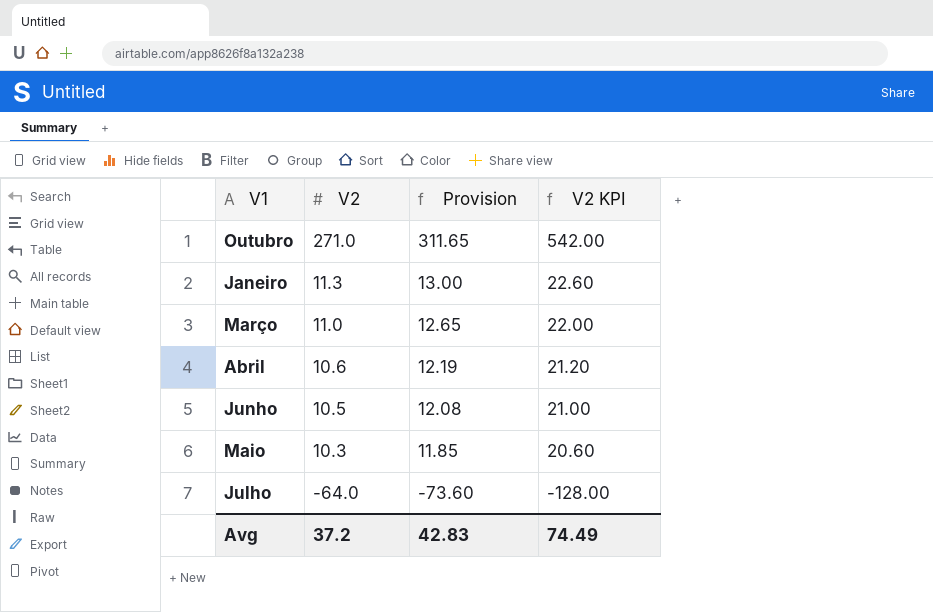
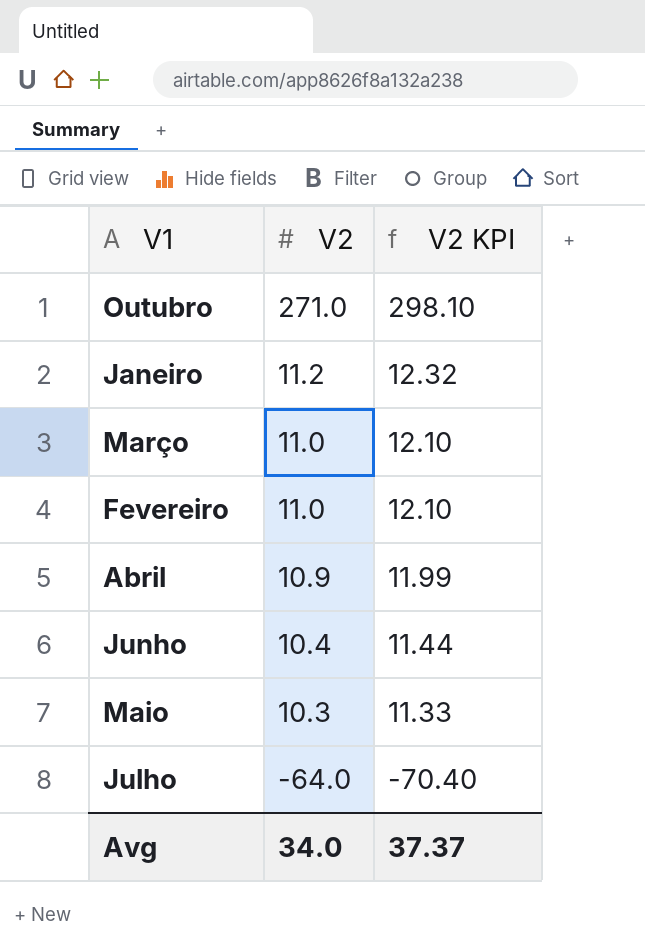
column Provision | formula: [V2] * 1.15 -> none
column V2 KPI | formula: [V2] * 2 -> [V2] * 1.1
Janeiro | V2: 11.3 -> 11.2
row Fevereiro: none -> 11.0 | 12.10
Abril | V2: 10.6 -> 10.9
Junho | V2: 10.5 -> 10.4
Avg | V2: 37.2 -> 34.0
Avg | V2 KPI: 74.49 -> 37.37

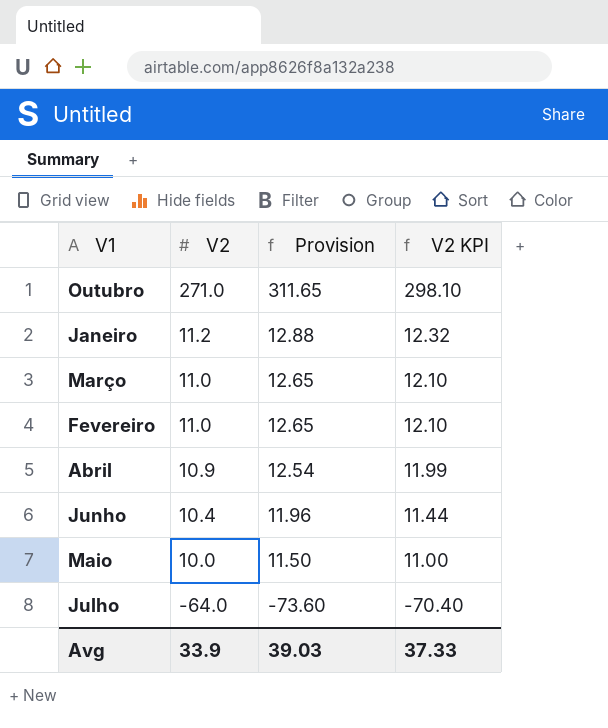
column Provision | formula: none -> [V2] * 1.15
Maio | V2: 10.3 -> 10.0
Maio | V2 KPI: 11.33 -> 11.00
Avg | V2: 34.0 -> 33.9
Avg | V2 KPI: 37.37 -> 37.33

